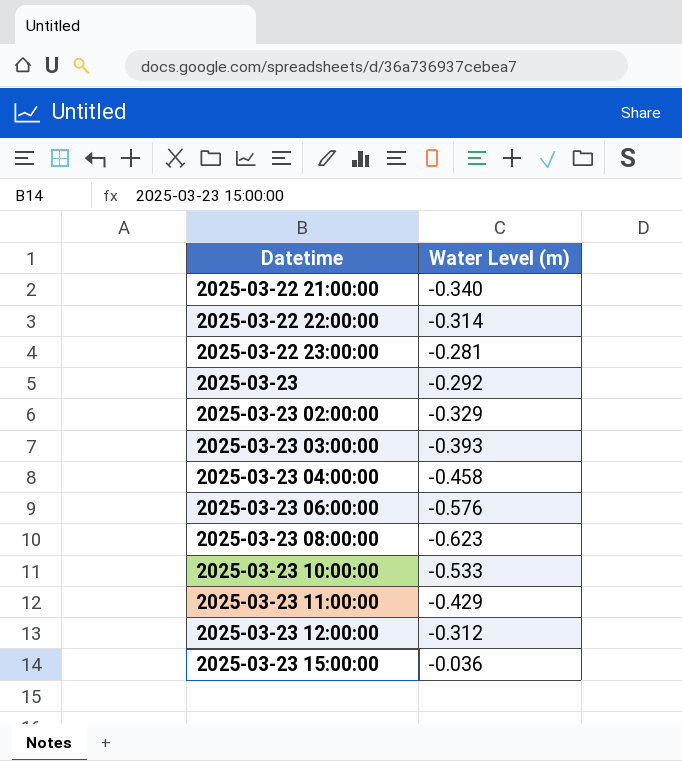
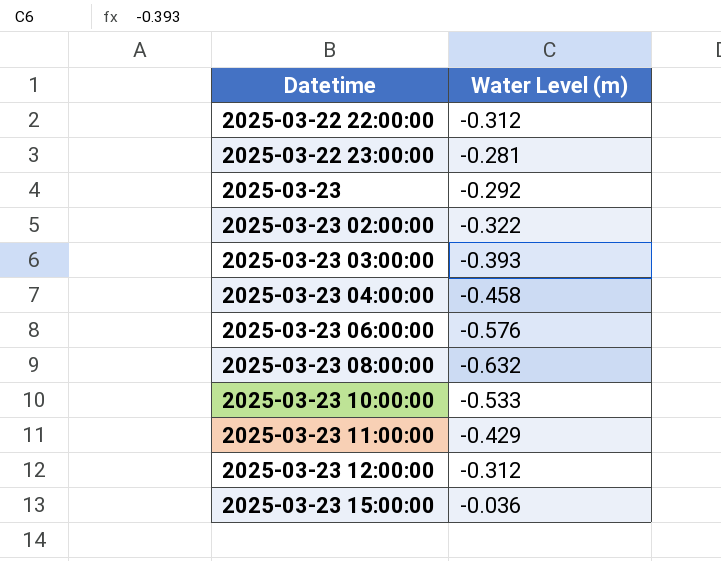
row 2025-03-22 21:00:00: -0.340 -> none
2025-03-22 22:00:00 | Water Level (m): -0.314 -> -0.312
2025-03-23 02:00:00 | Water Level (m): -0.329 -> -0.322
2025-03-23 08:00:00 | Water Level (m): -0.623 -> -0.632

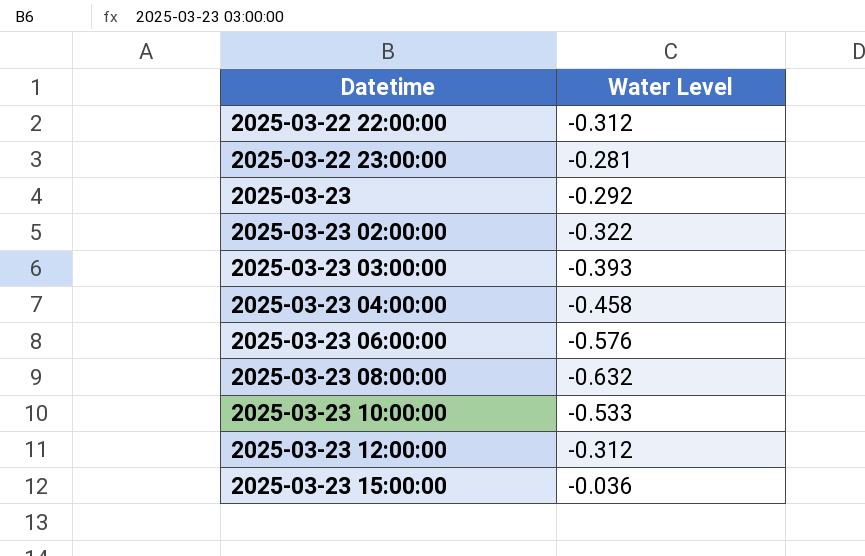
column name: Water Level (m) -> Water Level
row 2025-03-23 11:00:00: -0.429 -> none

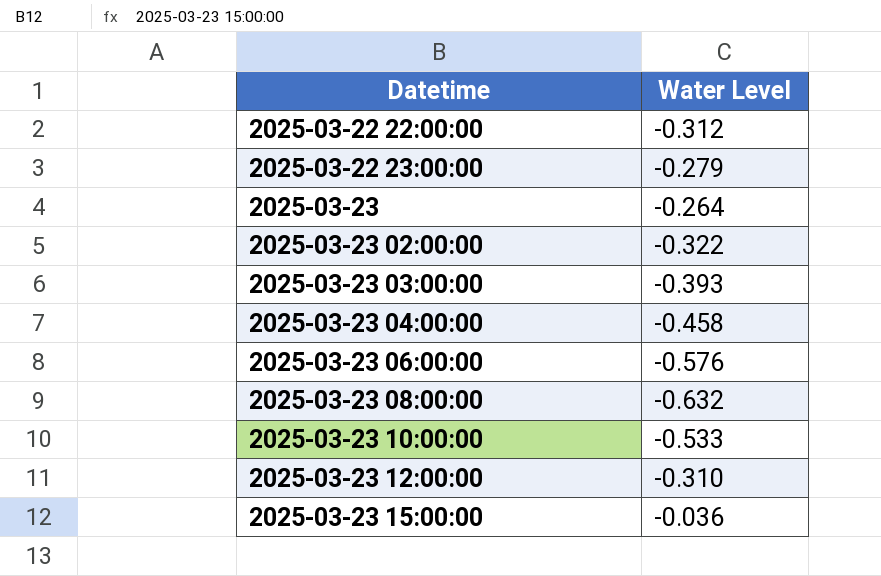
2025-03-22 23:00:00 | Water Level: -0.281 -> -0.279
2025-03-23 | Water Level: -0.292 -> -0.264
2025-03-23 12:00:00 | Water Level: -0.312 -> -0.310

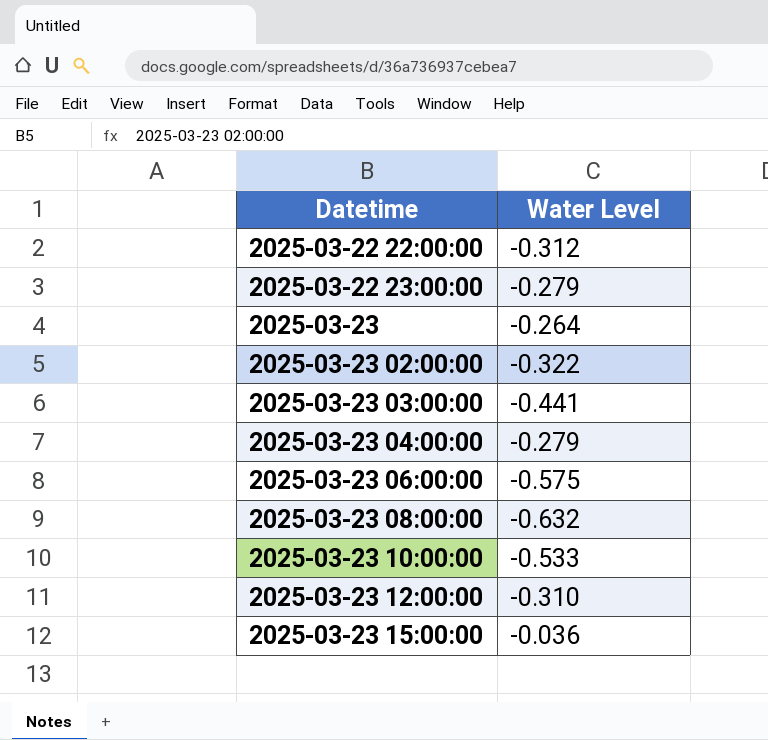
2025-03-23 03:00:00 | Water Level: -0.393 -> -0.441
2025-03-23 04:00:00 | Water Level: -0.458 -> -0.279
2025-03-23 06:00:00 | Water Level: -0.576 -> -0.575

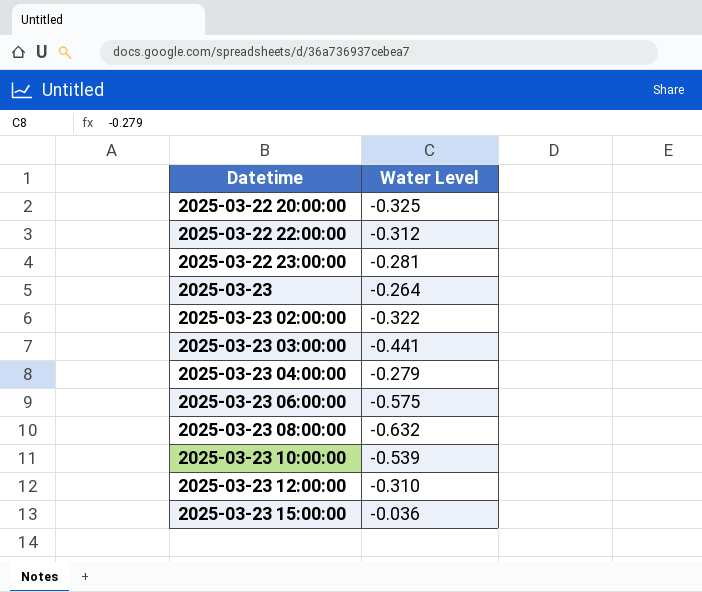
row 2025-03-22 20:00:00: none -> -0.325
2025-03-22 23:00:00 | Water Level: -0.279 -> -0.281
2025-03-23 10:00:00 | Water Level: -0.533 -> -0.539

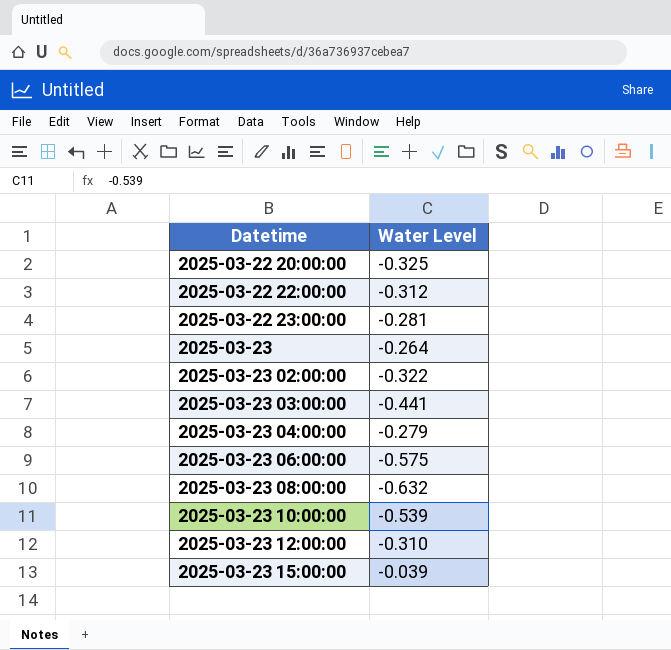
2025-03-23 15:00:00 | Water Level: -0.036 -> -0.039

